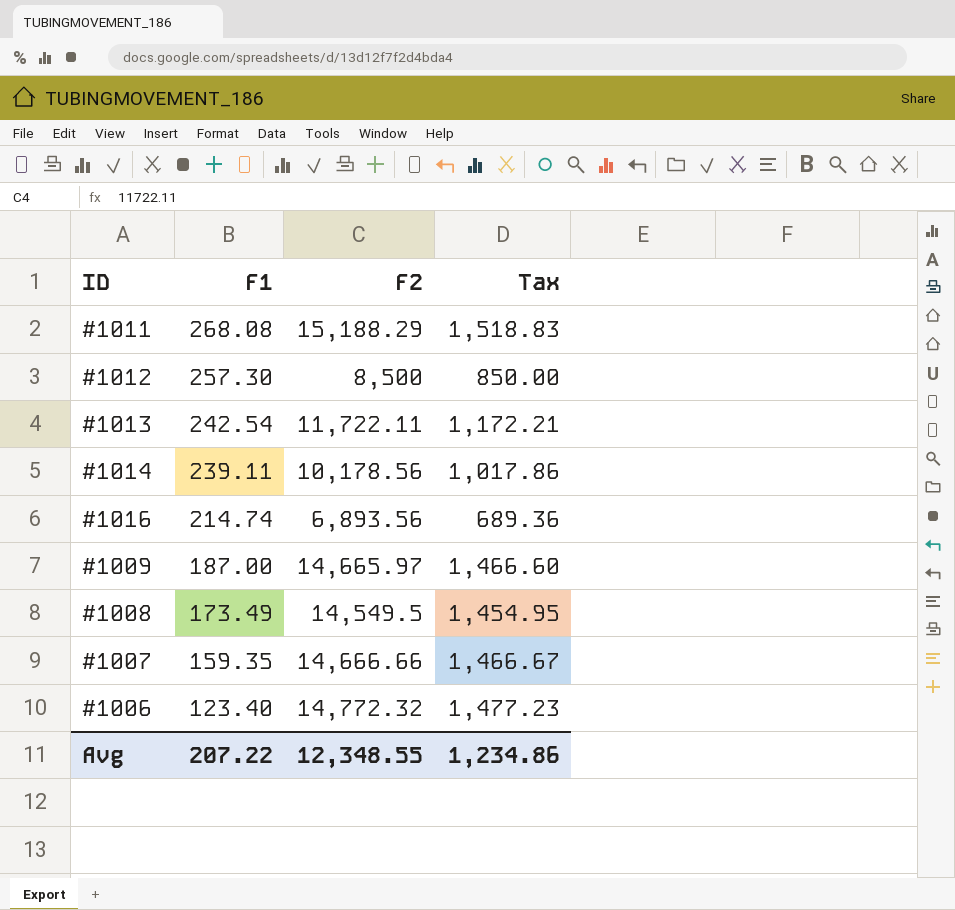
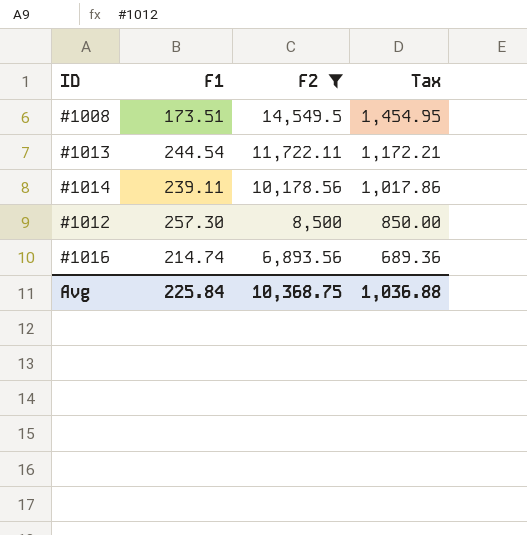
filter: none -> F2 <= 14,549.5
row order: F1 descending -> F2 descending
#1008 | F1: 173.49 -> 173.51
#1013 | F1: 242.54 -> 244.54
Avg | F1: 207.22 -> 225.84
Avg | F2: 12,348.55 -> 10,368.75
Avg | Tax: 1,234.86 -> 1,036.88

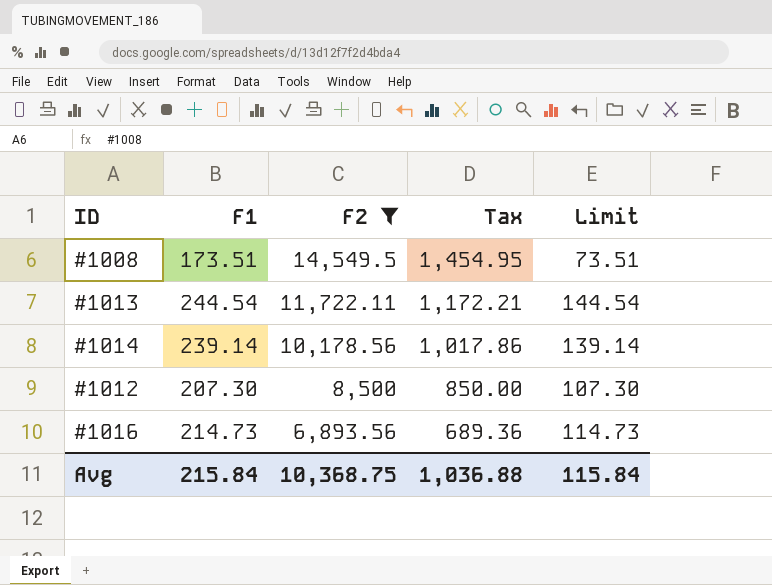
column Limit | formula: none -> [F1] - 100
#1014 | F1: 239.11 -> 239.14
#1012 | F1: 257.30 -> 207.30
#1016 | F1: 214.74 -> 214.73
Avg | F1: 225.84 -> 215.84

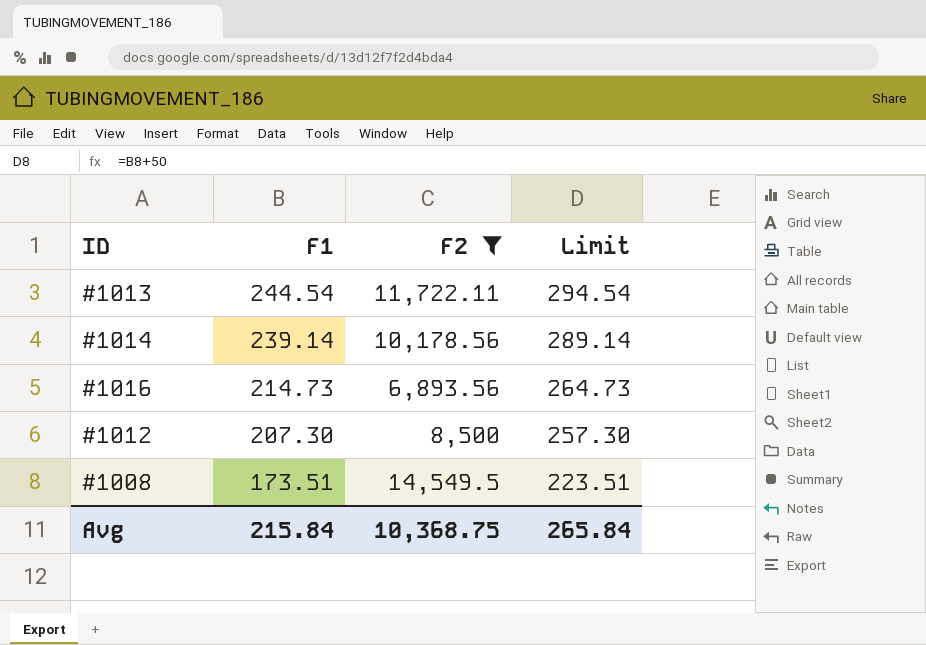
row order: F2 descending -> F1 descending
column Tax | formula: [F2] * 0.1 -> none
column Limit | formula: [F1] - 100 -> [F1] + 50
Avg | Limit: 115.84 -> 265.84

